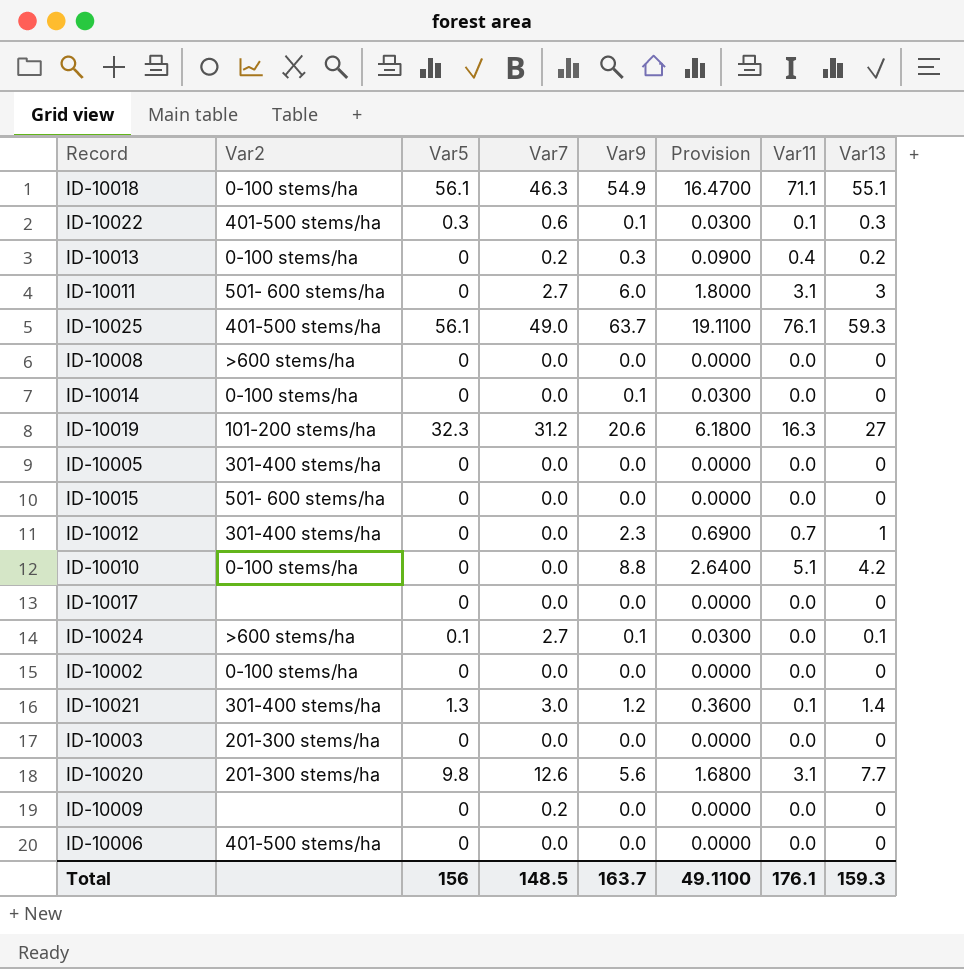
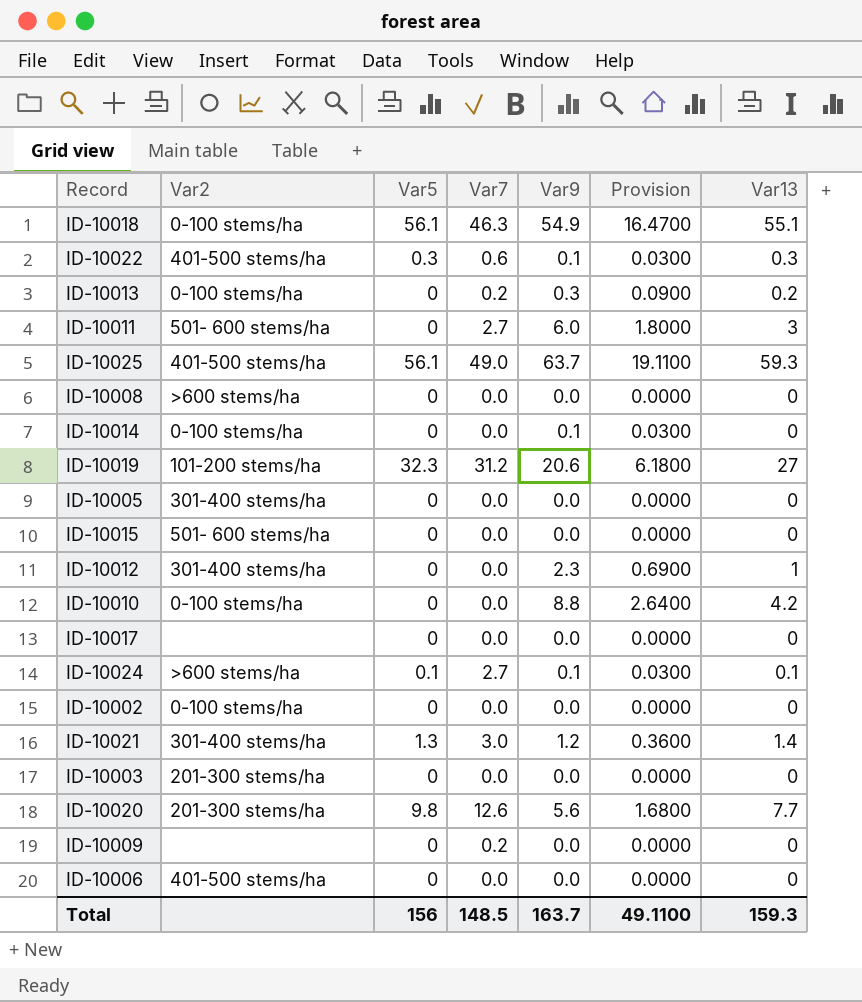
column Var11 | position: 7 -> none

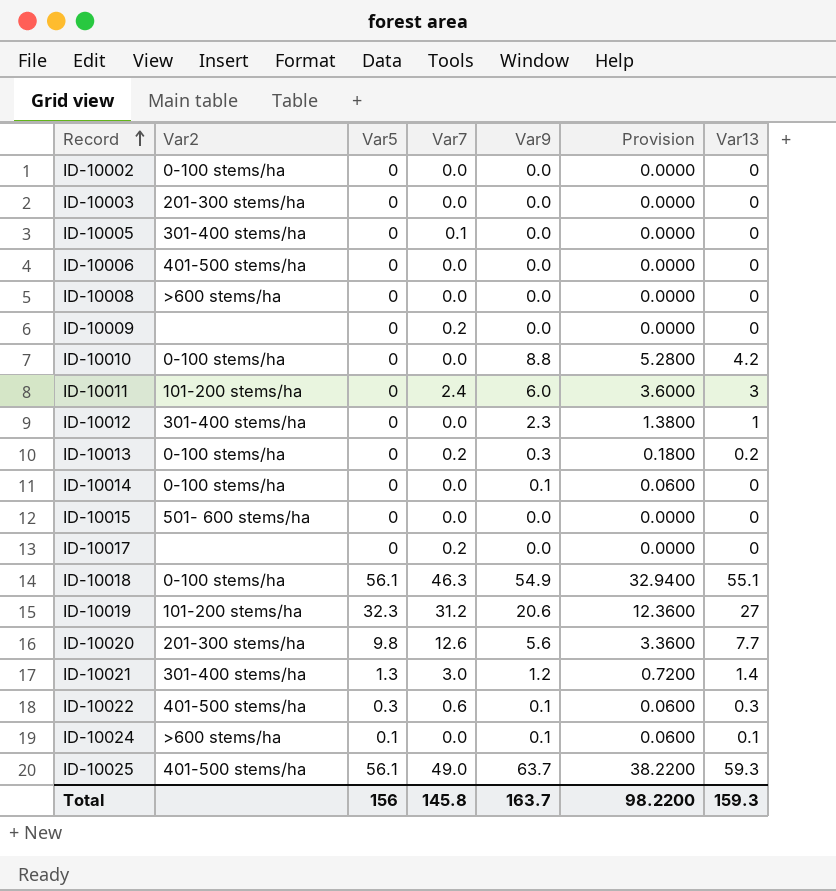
row order: none -> Record ascending
column Provision | formula: [Var9] * 0.3 -> [Var9] * 0.6
ID-10005 | Var7: 0.0 -> 0.1
ID-10011 | Var2: 501- 600 stems/ha -> 101-200 stems/ha
ID-10011 | Var7: 2.7 -> 2.4
ID-10017 | Var7: 0.0 -> 0.2
ID-10024 | Var7: 2.7 -> 0.0
Total | Var7: 148.5 -> 145.8
Total | Provision: 49.1100 -> 98.2200

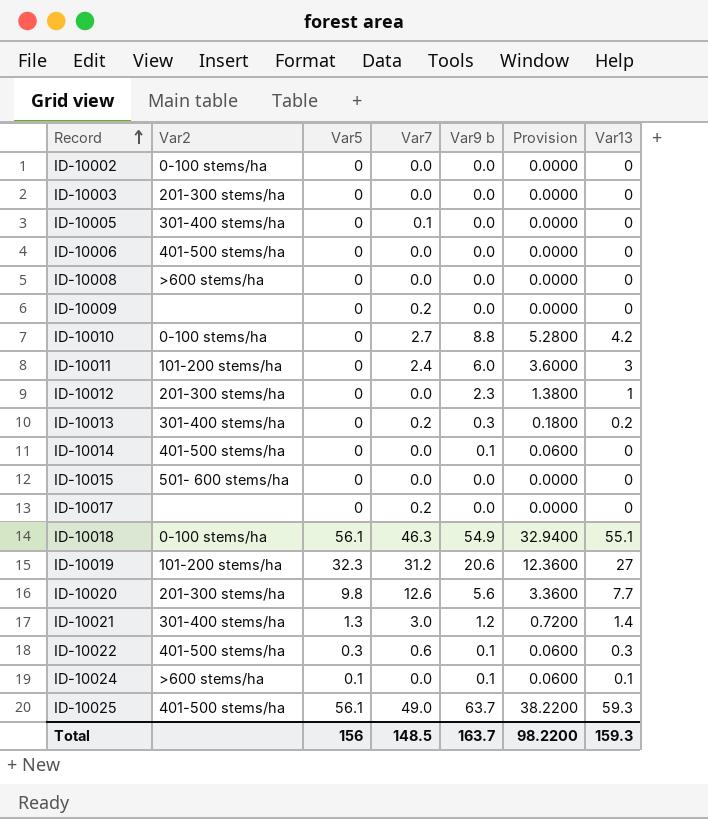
column name: Var9 -> Var9 b
ID-10010 | Var7: 0.0 -> 2.7
ID-10012 | Var2: 301-400 stems/ha -> 201-300 stems/ha
ID-10013 | Var2: 0-100 stems/ha -> 301-400 stems/ha
ID-10014 | Var2: 0-100 stems/ha -> 401-500 stems/ha
Total | Var7: 145.8 -> 148.5

